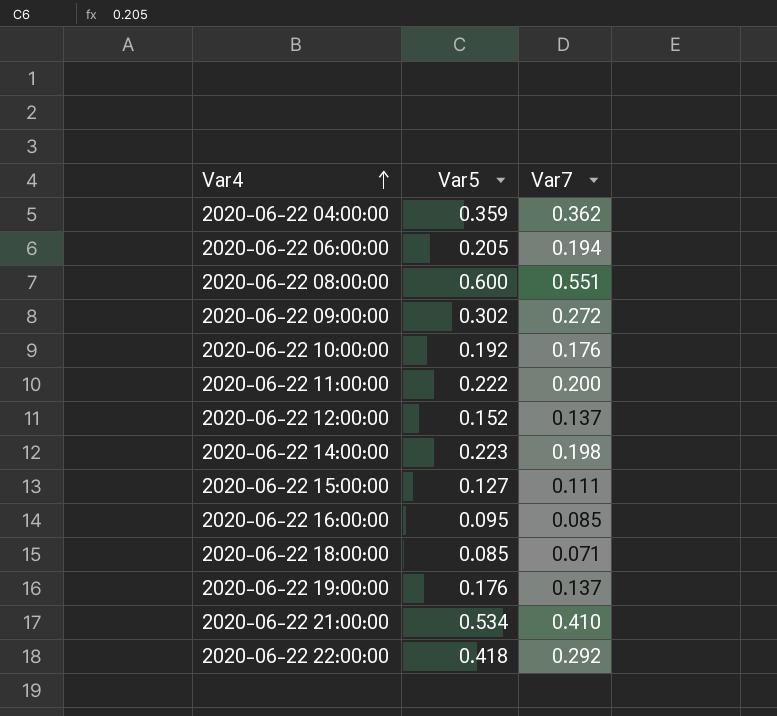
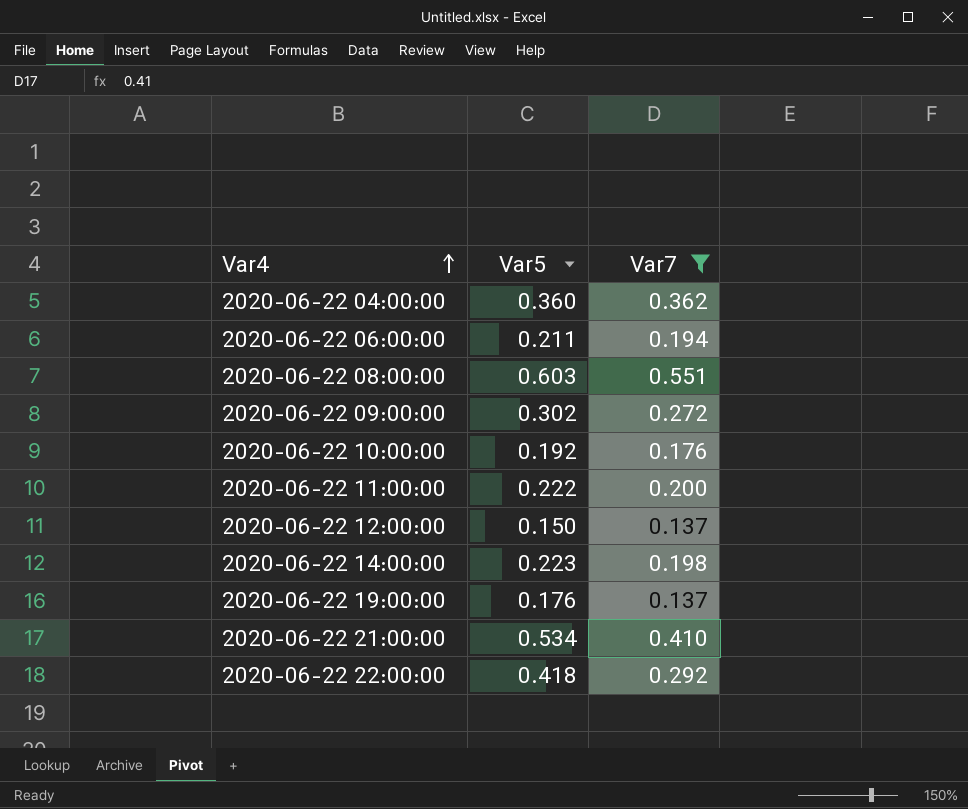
filter: none -> Var7 >= 0.137
2020-06-22 04:00:00 | Var5: 0.359 -> 0.360
2020-06-22 06:00:00 | Var5: 0.205 -> 0.211
2020-06-22 08:00:00 | Var5: 0.600 -> 0.603
2020-06-22 12:00:00 | Var5: 0.152 -> 0.150

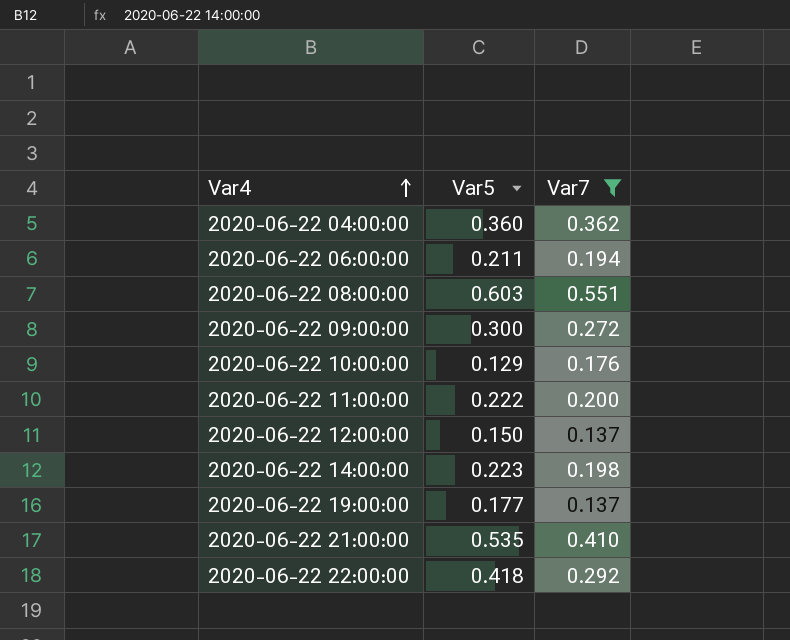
2020-06-22 09:00:00 | Var5: 0.302 -> 0.300
2020-06-22 10:00:00 | Var5: 0.192 -> 0.129
2020-06-22 19:00:00 | Var5: 0.176 -> 0.177
2020-06-22 21:00:00 | Var5: 0.534 -> 0.535

